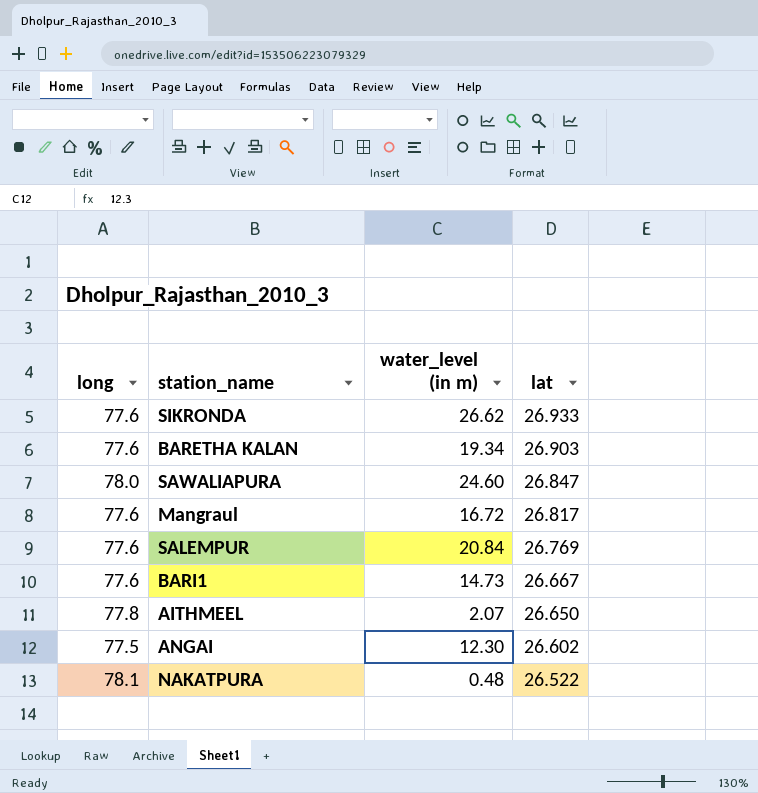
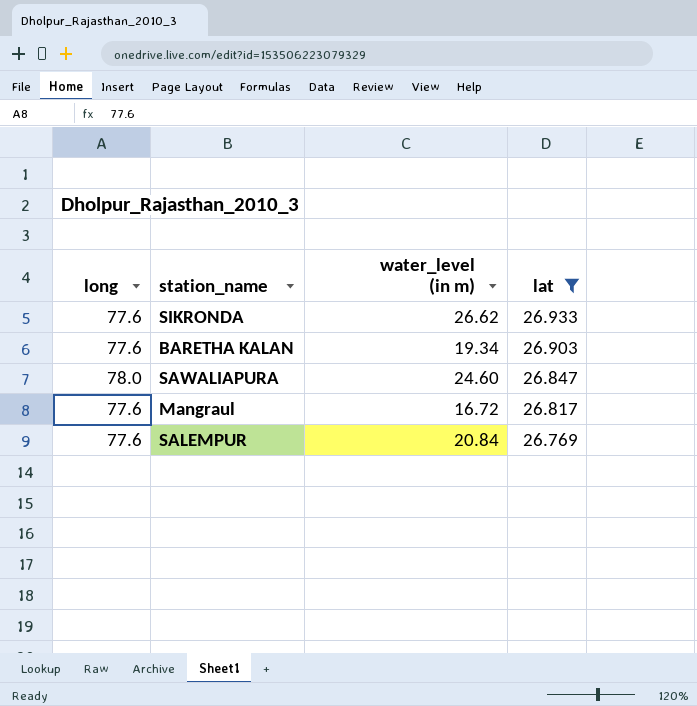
filter: none -> lat >= 26.769

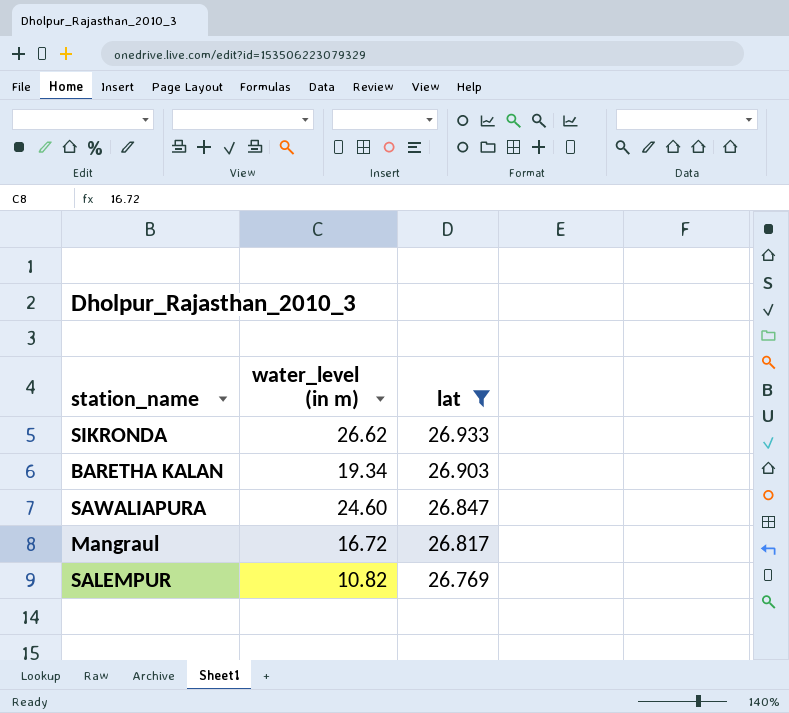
column long | position: 1 -> none
SALEMPUR | water_level (in m): 20.84 -> 10.82

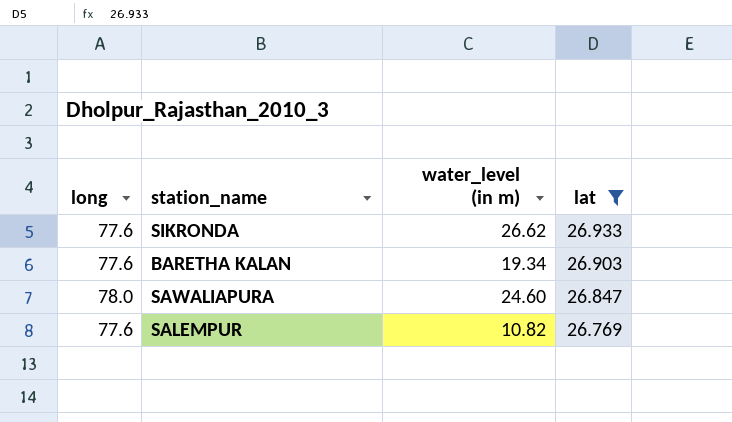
column long | position: none -> 1
row Mangraul: 16.72 | 26.817 -> none

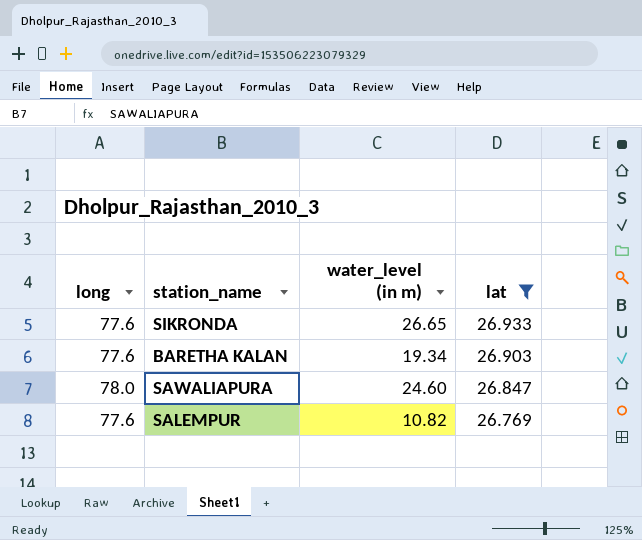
SIKRONDA | water_level (in m): 26.62 -> 26.65

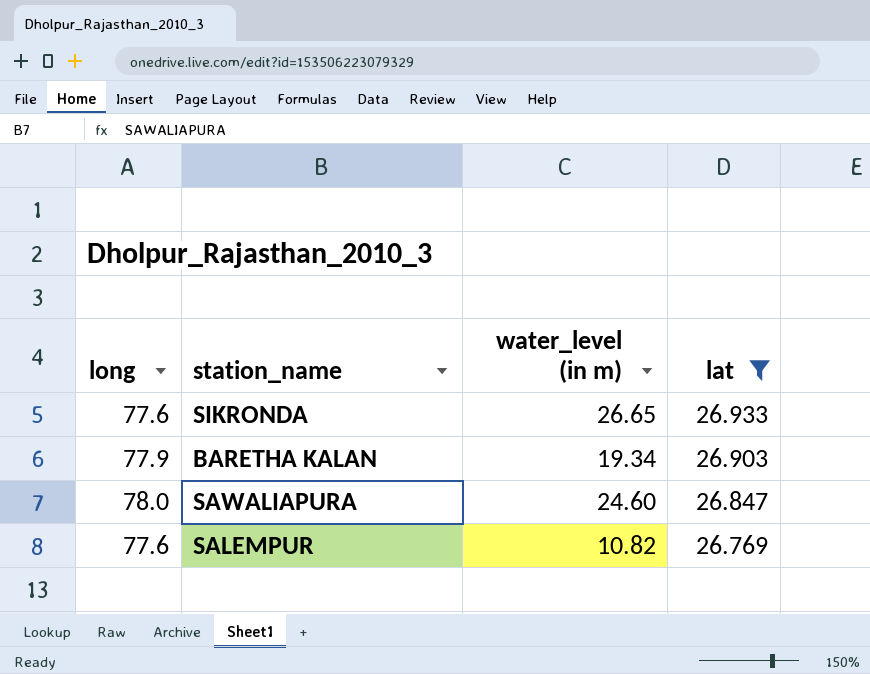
BARETHA KALAN | long: 77.6 -> 77.9

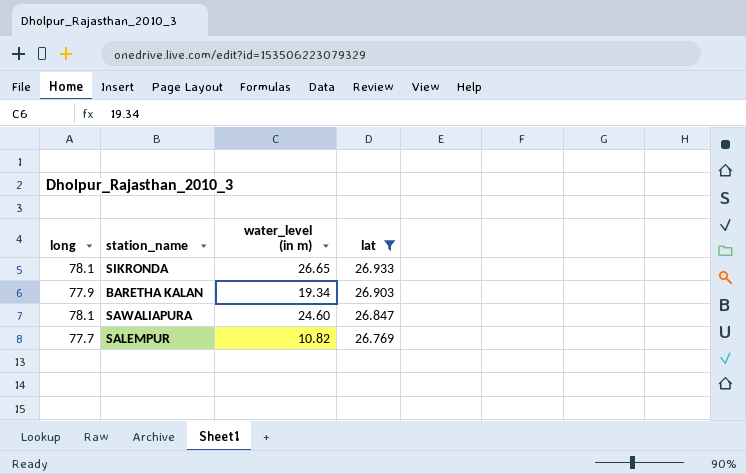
SIKRONDA | long: 77.6 -> 78.1
SAWALIAPURA | long: 78.0 -> 78.1
SALEMPUR | long: 77.6 -> 77.7

